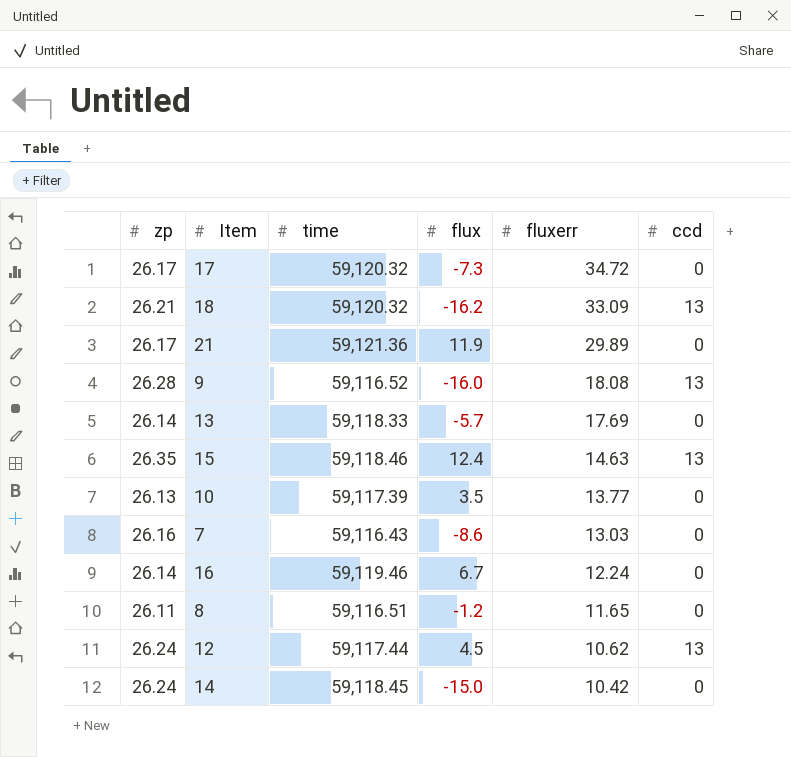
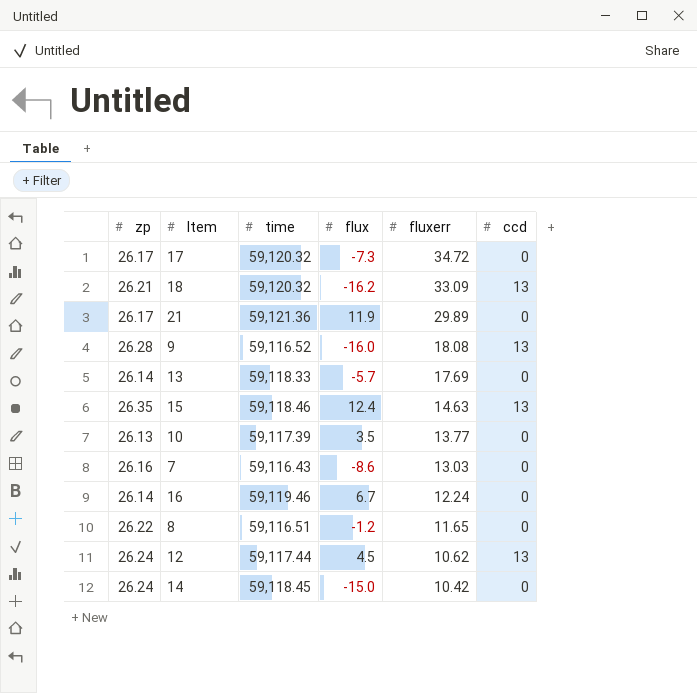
8 | zp: 26.11 -> 26.22

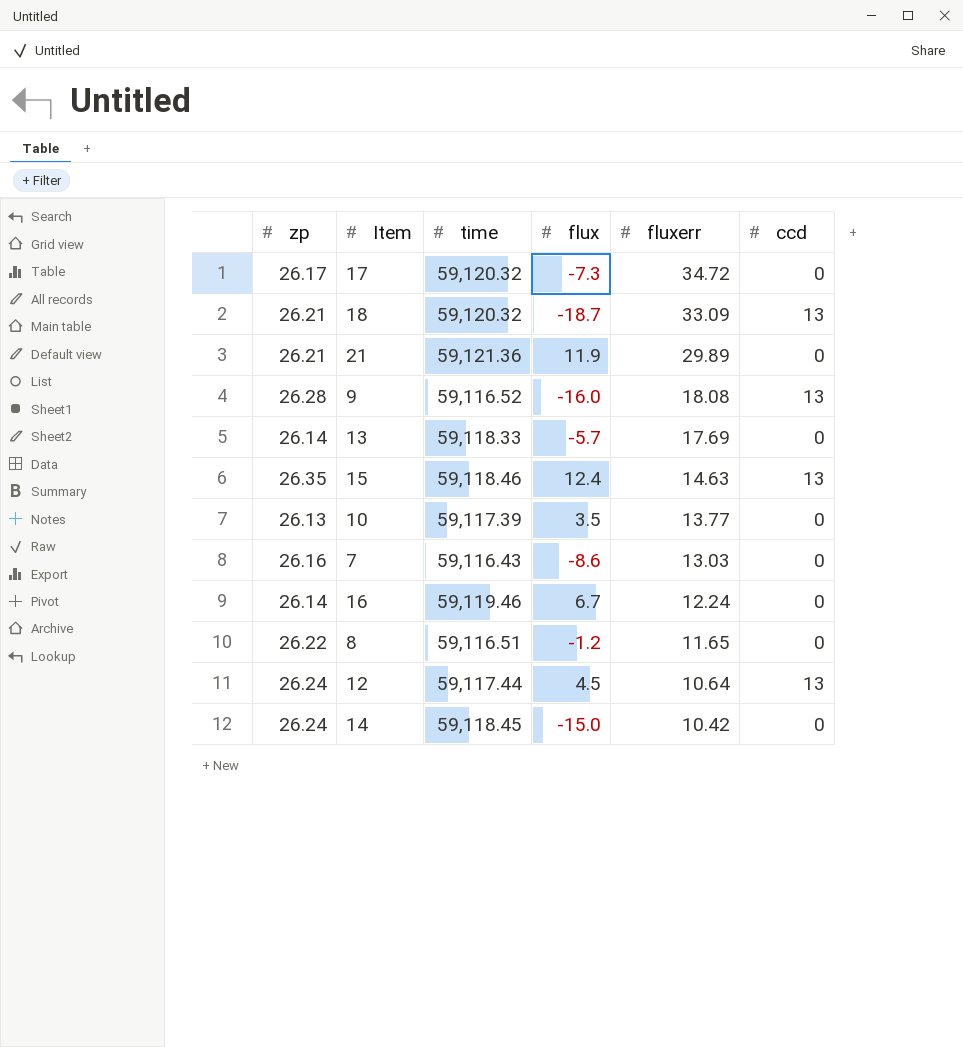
18 | flux: -16.2 -> -18.7
21 | zp: 26.17 -> 26.21
12 | fluxerr: 10.62 -> 10.64

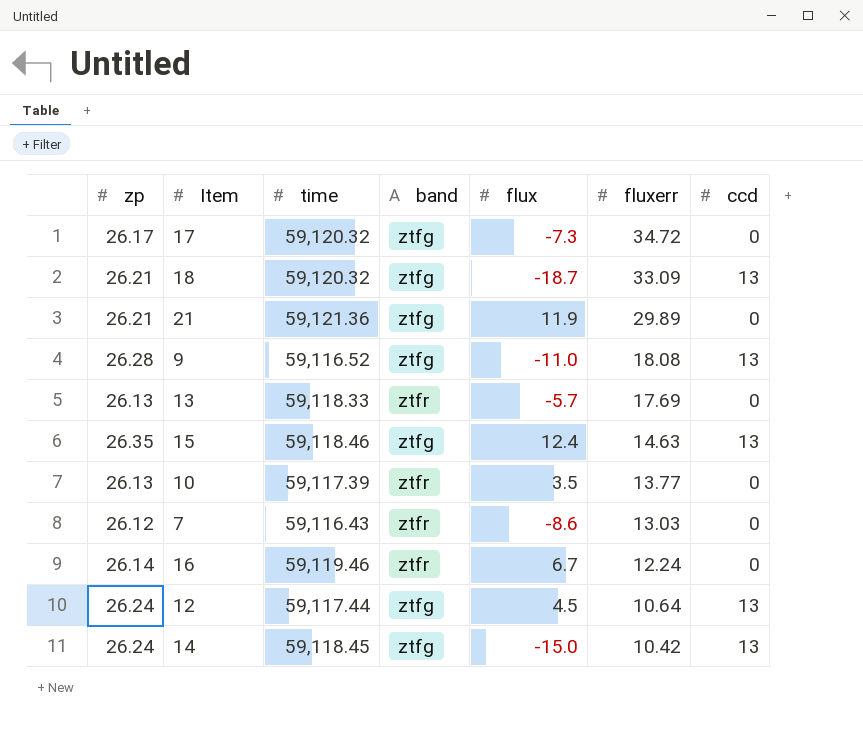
column band | position: none -> 4
row 8: 26.22 | 59,116.51 | -1.2 | 11.65 | 0 -> none
9 | flux: -16.0 -> -11.0
13 | zp: 26.14 -> 26.13
7 | zp: 26.16 -> 26.12
14 | ccd: 0 -> 13

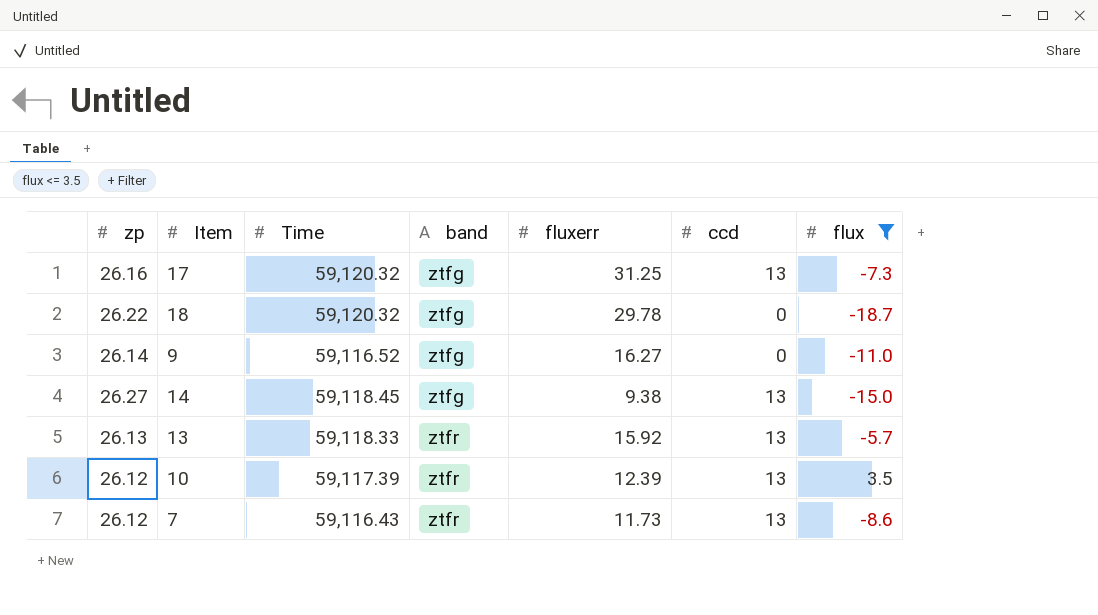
filter: none -> flux <= 3.5
row order: fluxerr descending -> band ascending
column name: time -> Time
column flux | position: 5 -> 7
17 | zp: 26.17 -> 26.16
17 | fluxerr: 34.72 -> 31.25
17 | ccd: 0 -> 13
18 | zp: 26.21 -> 26.22
18 | fluxerr: 33.09 -> 29.78
18 | ccd: 13 -> 0
9 | zp: 26.28 -> 26.14
9 | fluxerr: 18.08 -> 16.27
9 | ccd: 13 -> 0
14 | zp: 26.24 -> 26.27
14 | fluxerr: 10.42 -> 9.38
13 | fluxerr: 17.69 -> 15.92
13 | ccd: 0 -> 13
10 | zp: 26.13 -> 26.12
10 | fluxerr: 13.77 -> 12.39
10 | ccd: 0 -> 13
7 | fluxerr: 13.03 -> 11.73
7 | ccd: 0 -> 13

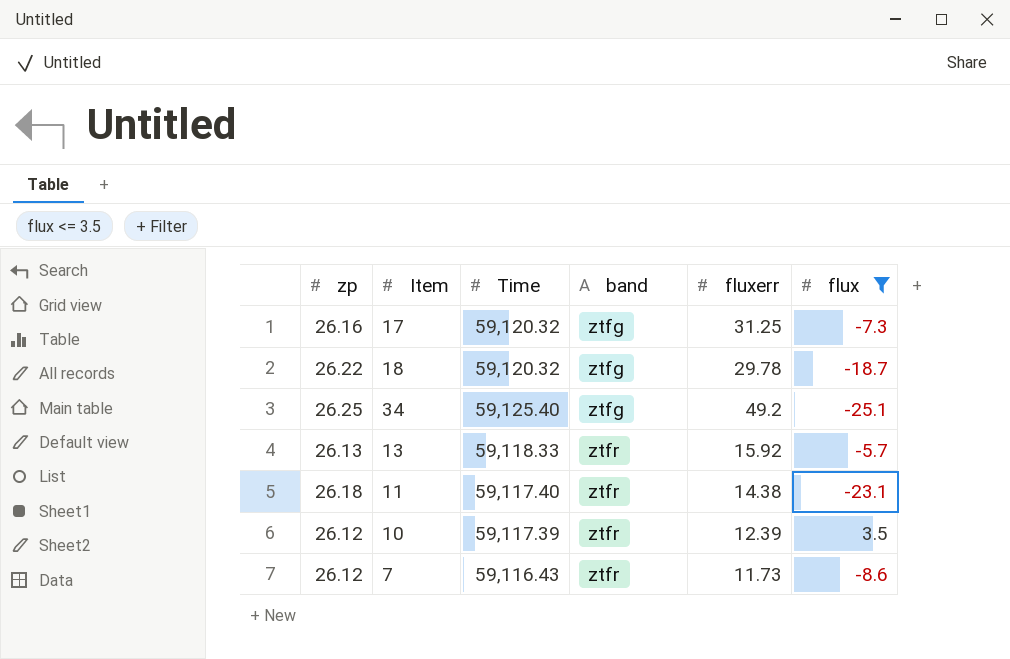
column ccd | position: 6 -> none
row 9: 26.14 | 59,116.52 | ztfg | 16.27 | 0 | -11.0 -> none
row 14: 26.27 | 59,118.45 | ztfg | 9.38 | 13 | -15.0 -> none
row 34: none -> 26.25 | 59,125.40 | ztfg | 49.2 | -25.1
row 11: none -> 26.18 | 59,117.40 | ztfr | 14.38 | -23.1

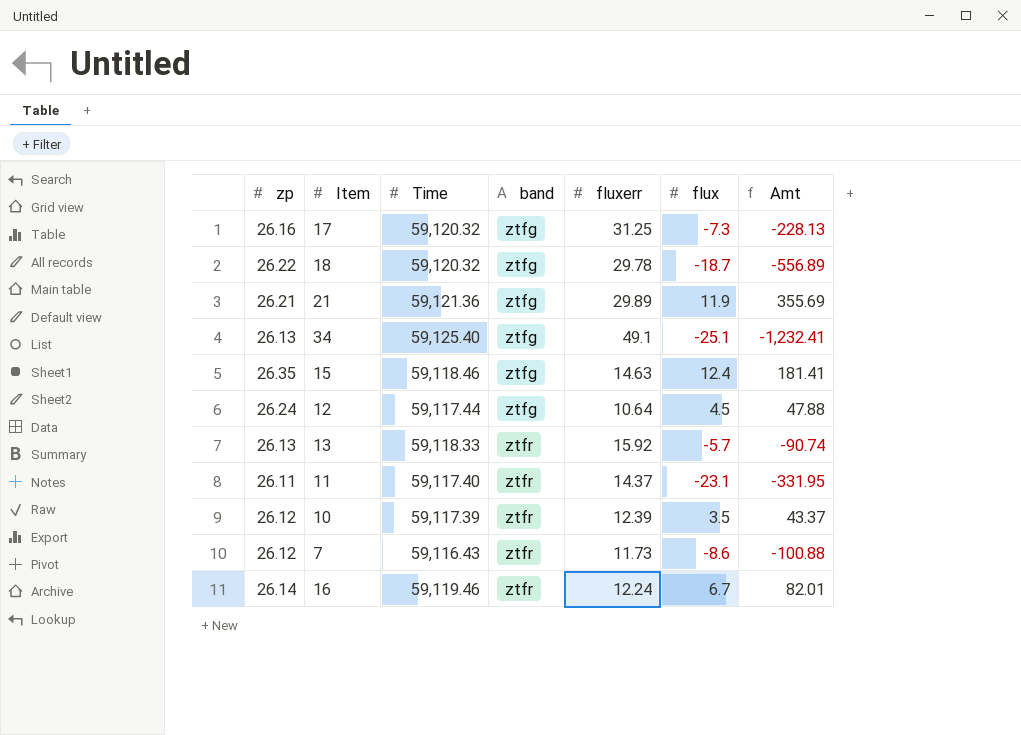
filter: flux <= 3.5 -> none
column Amt | formula: none -> [fluxerr] * [flux]
34 | zp: 26.25 -> 26.13
34 | fluxerr: 49.2 -> 49.1
11 | zp: 26.18 -> 26.11
11 | fluxerr: 14.38 -> 14.37

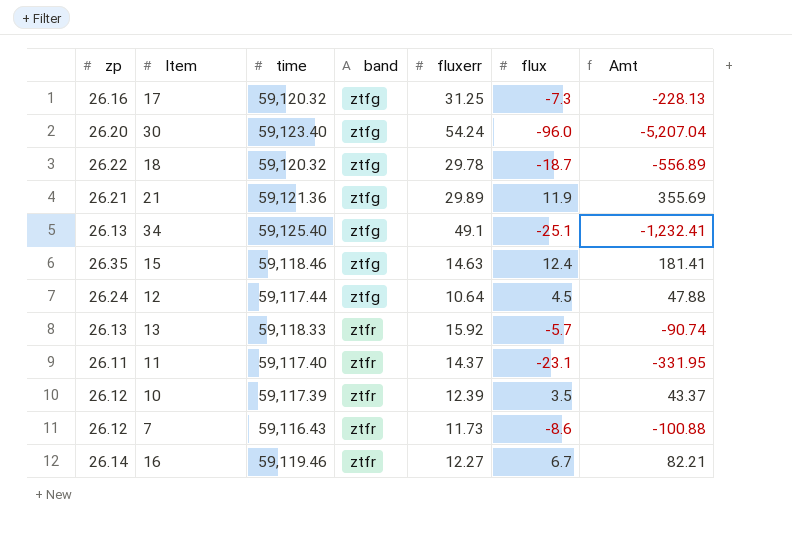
column name: Time -> time
row 30: none -> 26.20 | 59,123.40 | ztfg | 54.24 | -96.0 | -5,207.04
16 | fluxerr: 12.24 -> 12.27
16 | Amt: 82.01 -> 82.21

